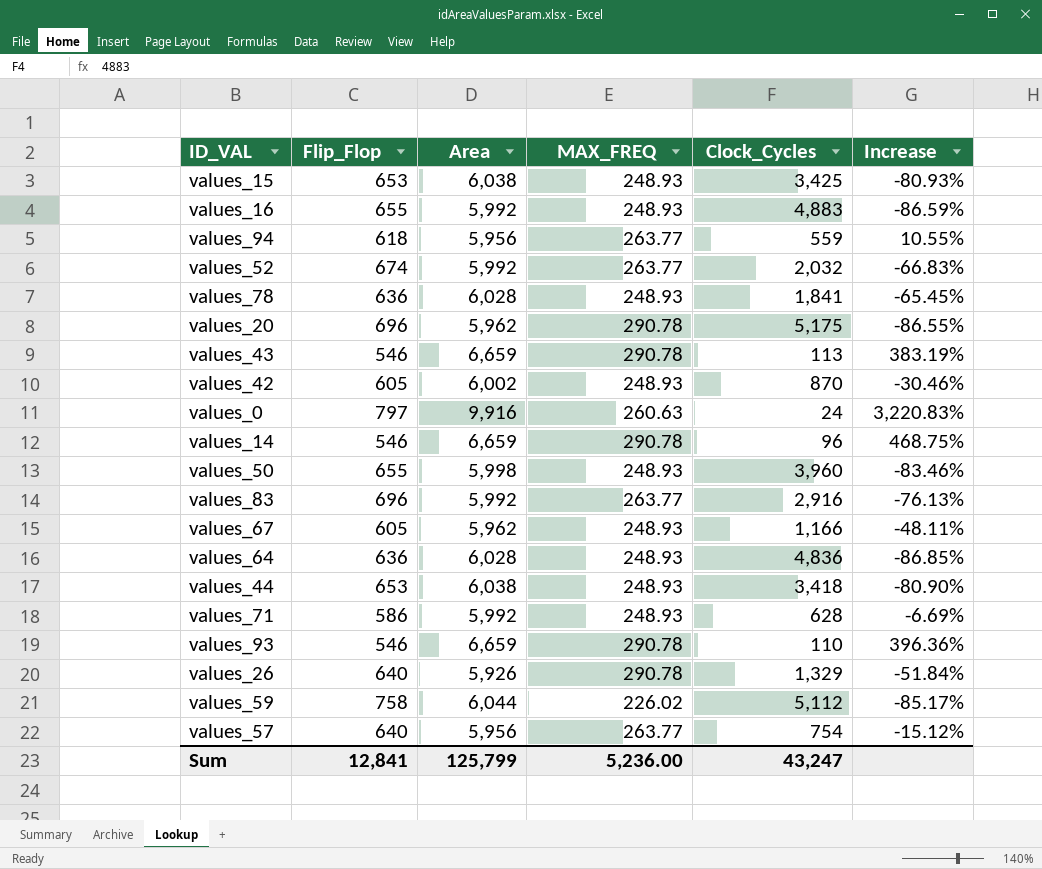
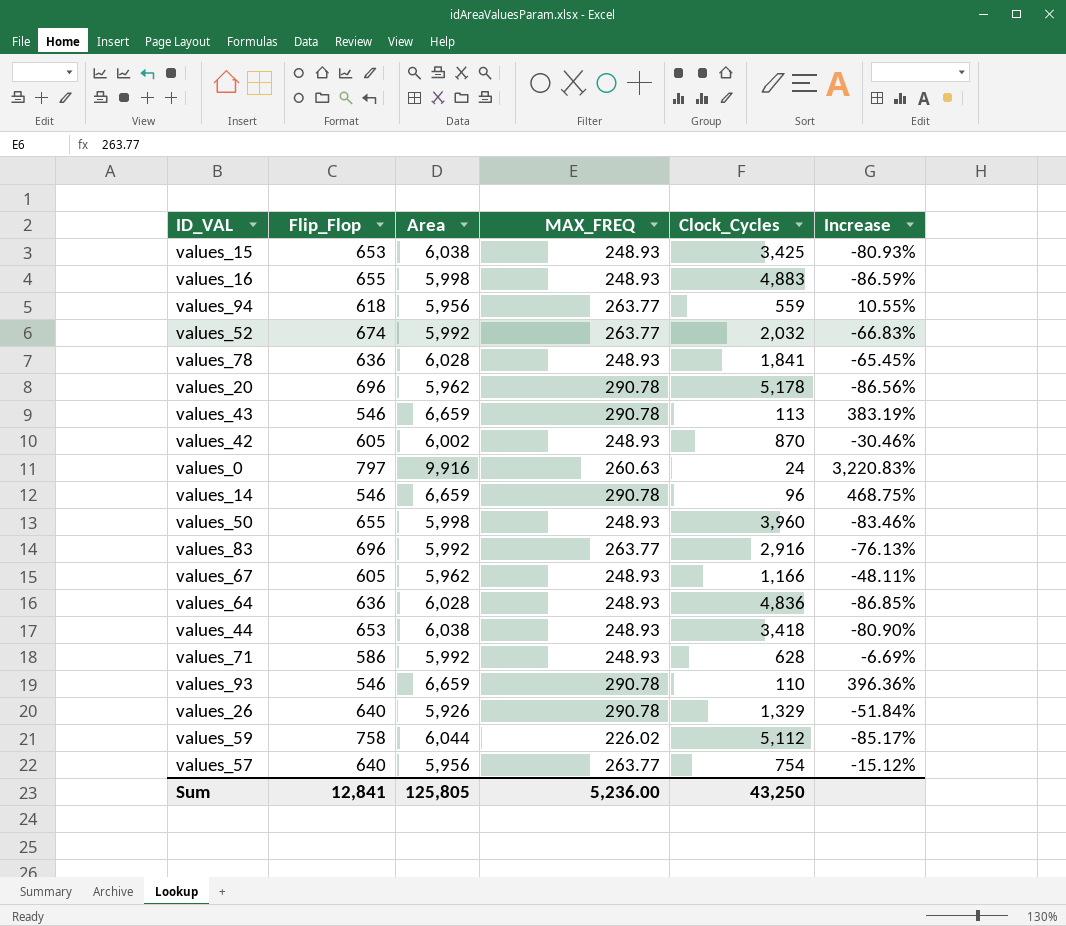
values_16 | Area: 5,992 -> 5,998
values_20 | Clock_Cycles: 5,175 -> 5,178
values_20 | Increase: -86.55% -> -86.56%
Sum | Area: 125,799 -> 125,805
Sum | Clock_Cycles: 43,247 -> 43,250

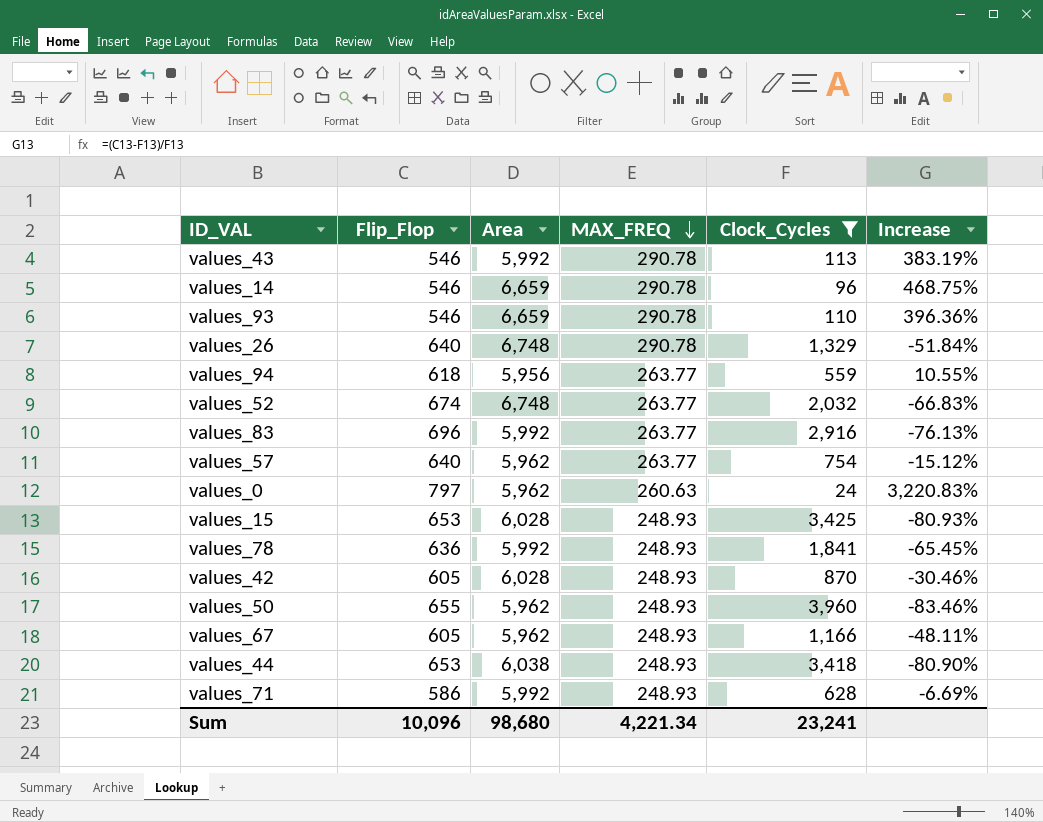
filter: none -> Clock_Cycles <= 3,960
row order: none -> MAX_FREQ descending
values_43 | Area: 6,659 -> 5,992
values_26 | Area: 5,926 -> 6,748
values_52 | Area: 5,992 -> 6,748
values_57 | Area: 5,956 -> 5,962
values_0 | Area: 9,916 -> 5,962
values_15 | Area: 6,038 -> 6,028
values_78 | Area: 6,028 -> 5,992
values_42 | Area: 6,002 -> 6,028
values_50 | Area: 5,998 -> 5,962
Sum | Flip_Flop: 12,841 -> 10,096
Sum | Area: 125,805 -> 98,680
Sum | MAX_FREQ: 5,236.00 -> 4,221.34
Sum | Clock_Cycles: 43,250 -> 23,241

